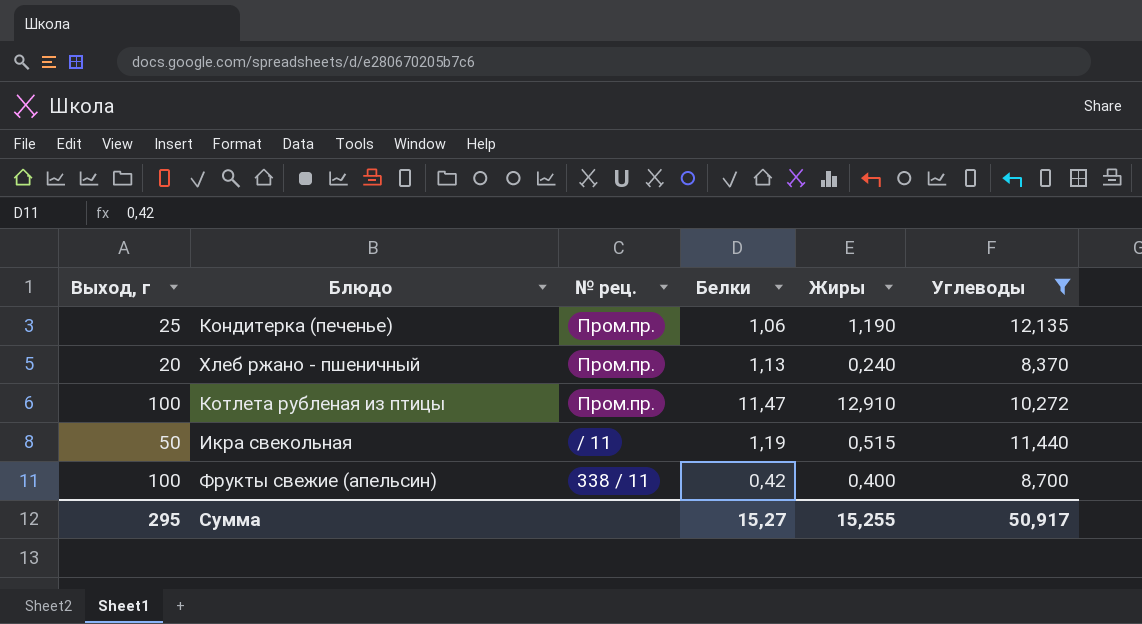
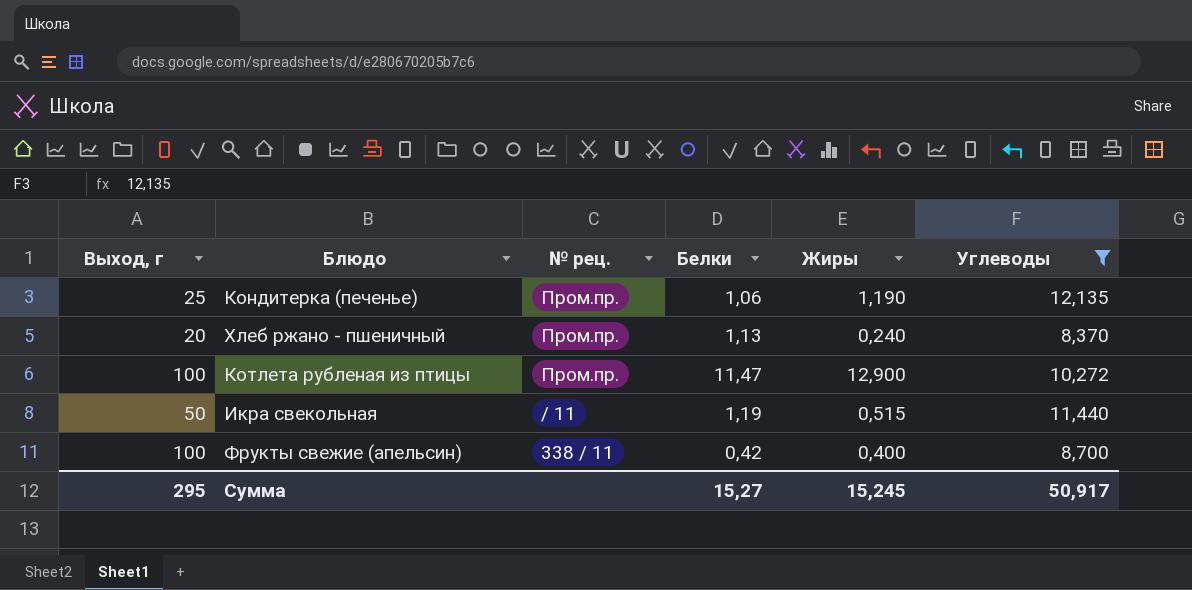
Котлета рубленая из птицы | Жиры: 12,910 -> 12,900
Сумма | Жиры: 15,255 -> 15,245

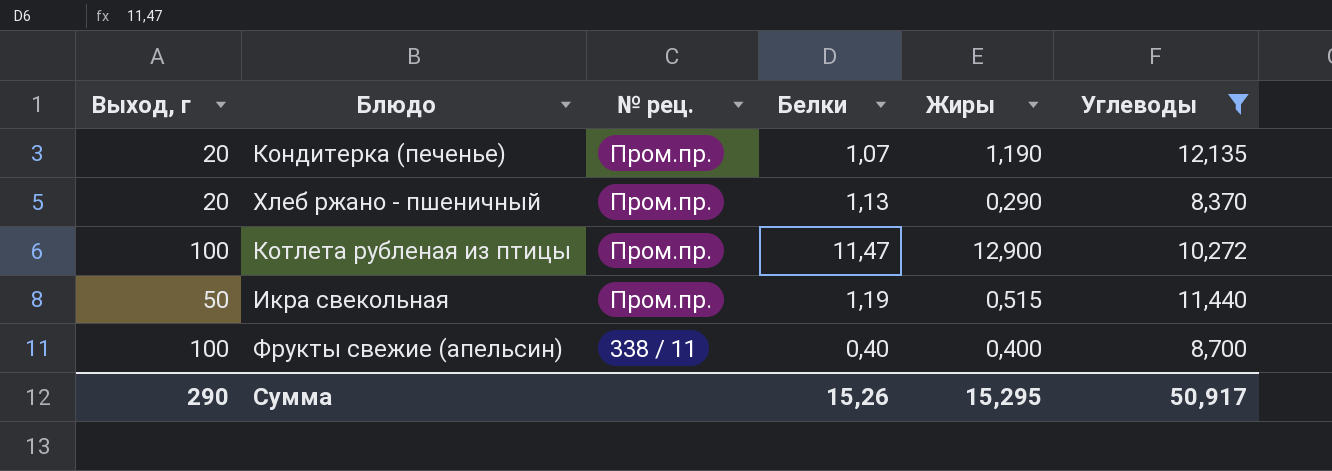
Кондитерка (печенье) | Выход, г: 25 -> 20
Кондитерка (печенье) | Белки: 1,06 -> 1,07
Хлеб ржано - пшеничный | Жиры: 0,240 -> 0,290
Икра свекольная | № рец.: / 11 -> Пром.пр.
Фрукты свежие (апельсин) | Белки: 0,42 -> 0,40
Сумма | Выход, г: 295 -> 290
Сумма | Белки: 15,27 -> 15,26
Сумма | Жиры: 15,245 -> 15,295

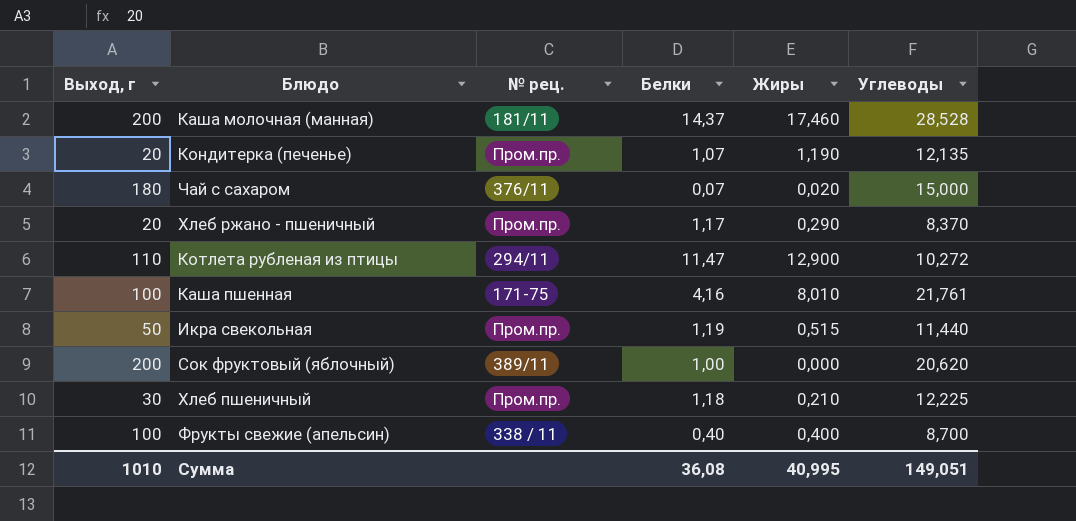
filter: Углеводы <= 12,135 -> none
Хлеб ржано - пшеничный | Белки: 1,13 -> 1,17
Котлета рубленая из птицы | Выход, г: 100 -> 110
Котлета рубленая из птицы | № рец.: Пром.пр. -> 294/11
Сумма | Выход, г: 290 -> 1010
Сумма | Белки: 15,26 -> 36,08
Сумма | Жиры: 15,295 -> 40,995
Сумма | Углеводы: 50,917 -> 149,051

